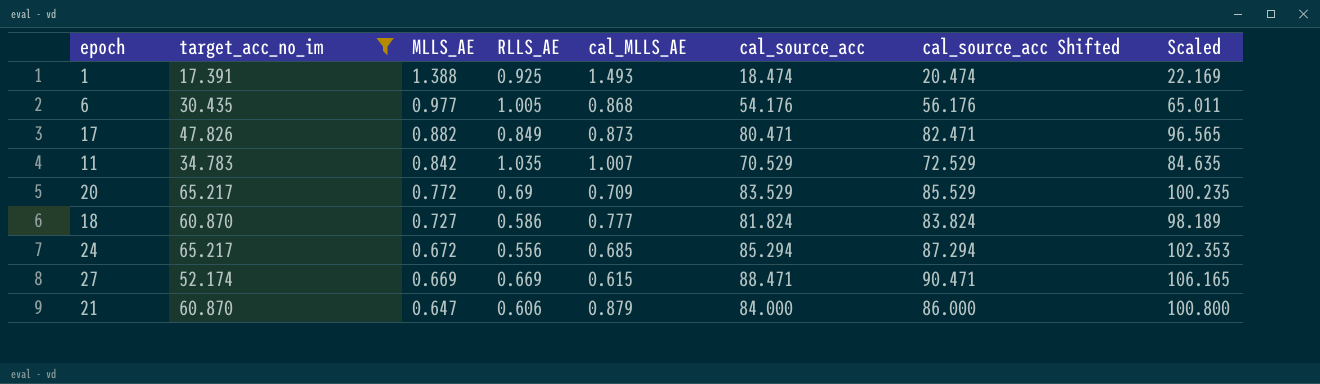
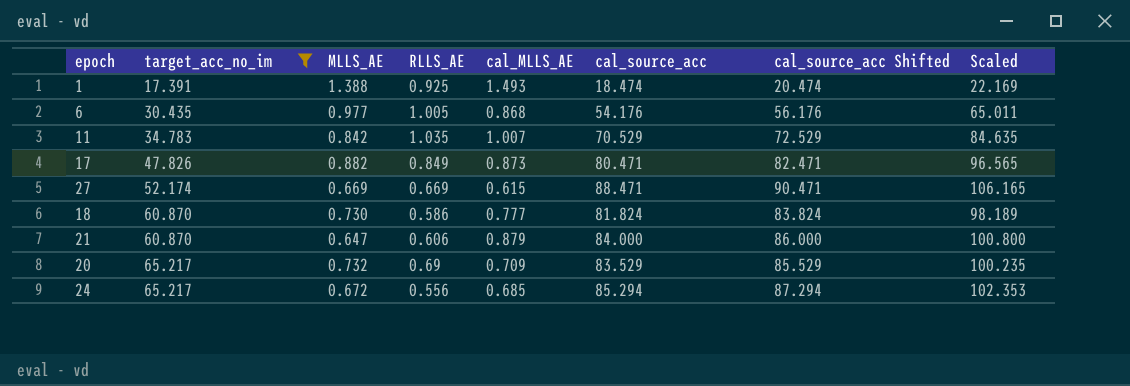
row order: MLLS_AE descending -> target_acc_no_im ascending
18 | MLLS_AE: 0.727 -> 0.730
20 | MLLS_AE: 0.772 -> 0.732

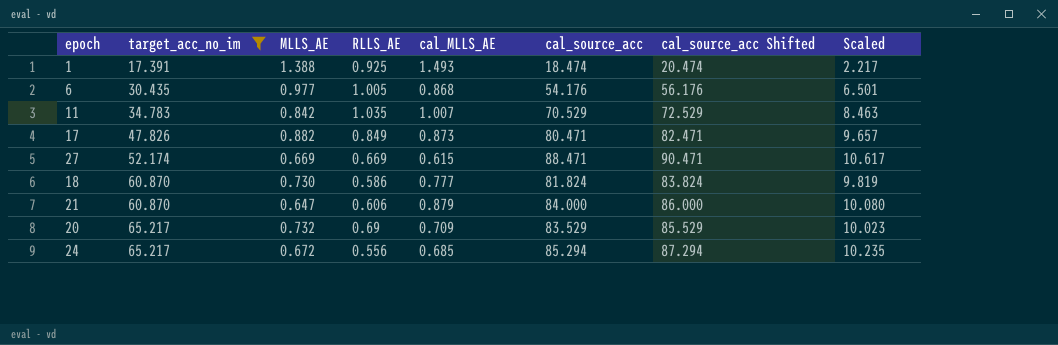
column Scaled | formula: [cal_source_acc] * 1.2 -> [cal_source_acc] * 0.12

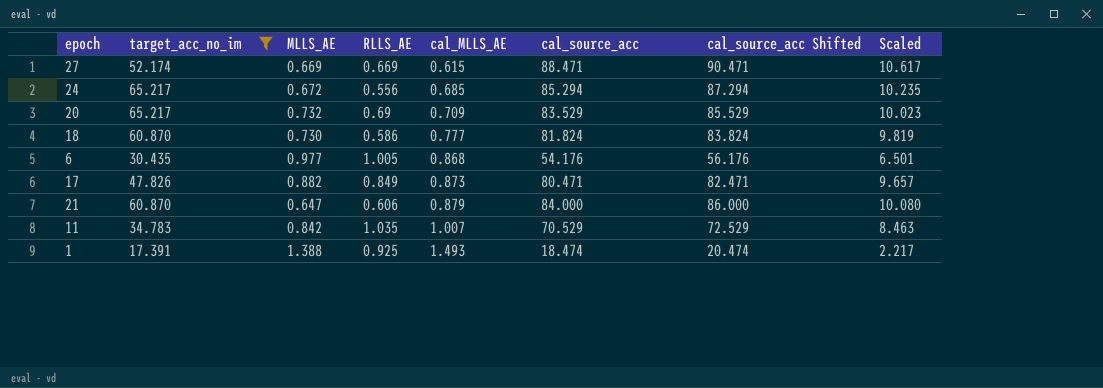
row order: target_acc_no_im ascending -> cal_MLLS_AE ascending

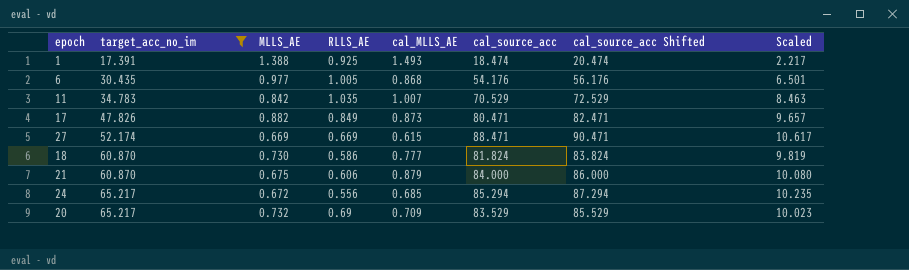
row order: cal_MLLS_AE ascending -> target_acc_no_im ascending
21 | MLLS_AE: 0.647 -> 0.675

